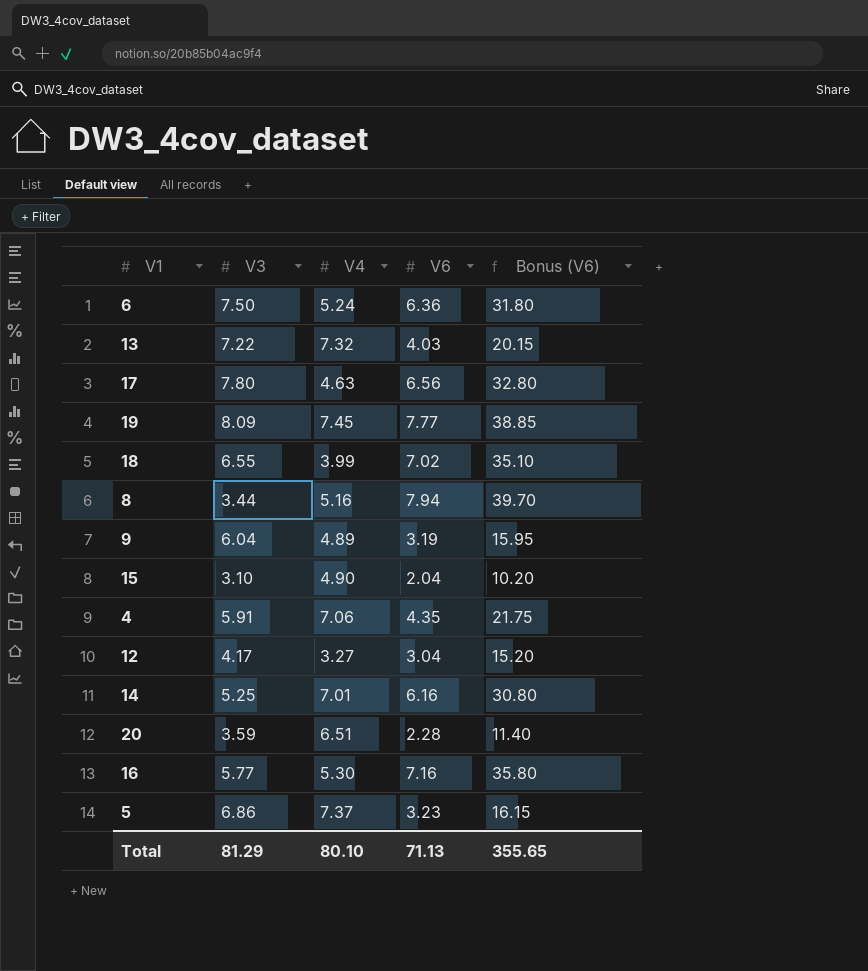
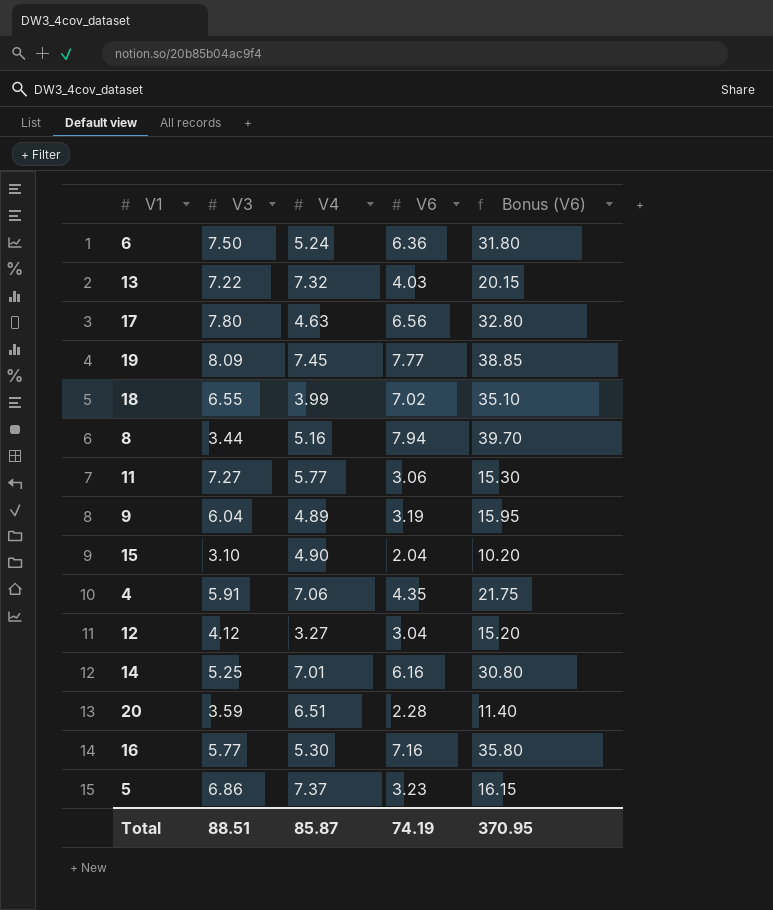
row 11: none -> 7.27 | 5.77 | 3.06 | 15.30
12 | V3: 4.17 -> 4.12
Total | V3: 81.29 -> 88.51
Total | V4: 80.10 -> 85.87
Total | V6: 71.13 -> 74.19
Total | Bonus (V6): 355.65 -> 370.95

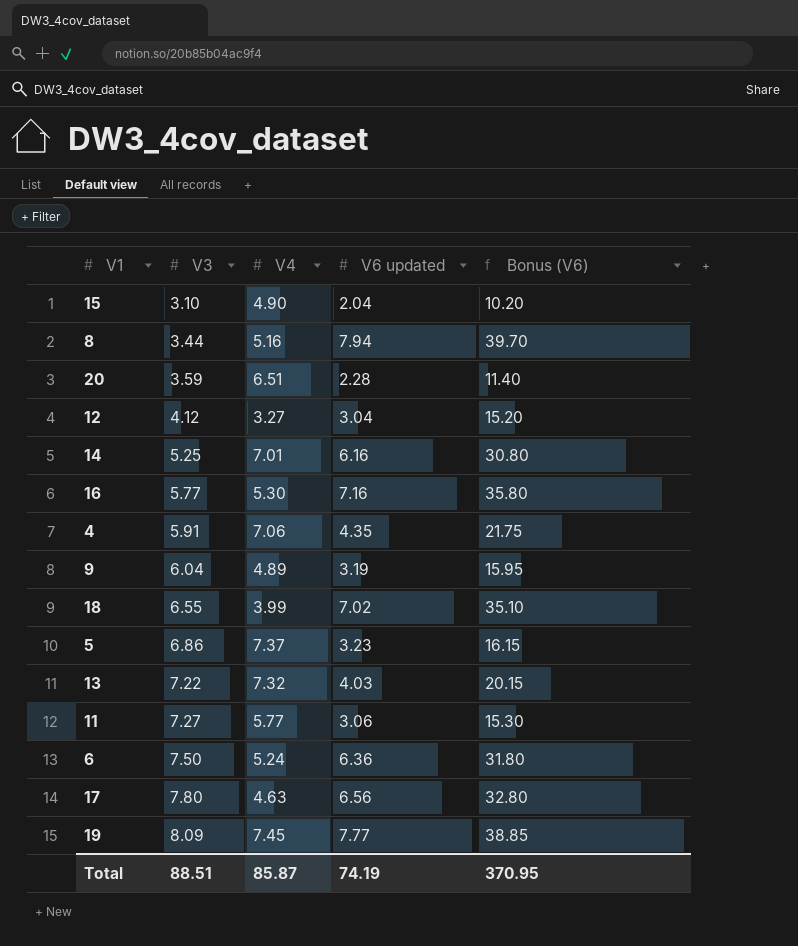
row order: none -> V3 ascending
column name: V6 -> V6 updated

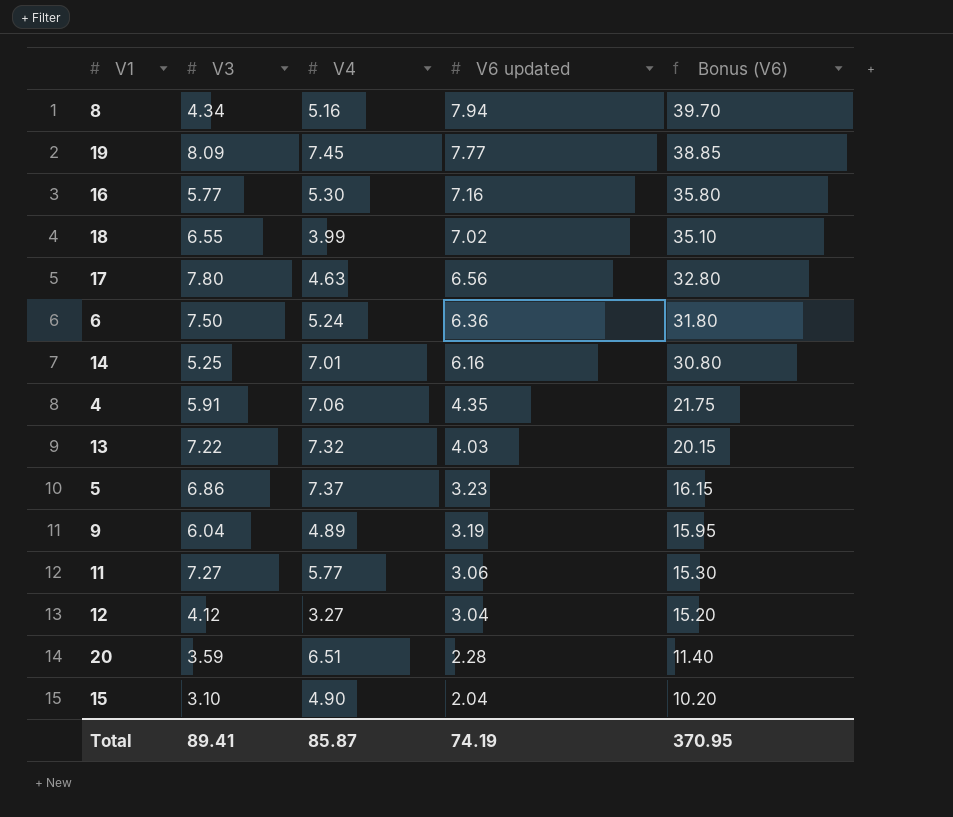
row order: V3 ascending -> V6 updated descending
8 | V3: 3.44 -> 4.34
Total | V3: 88.51 -> 89.41

